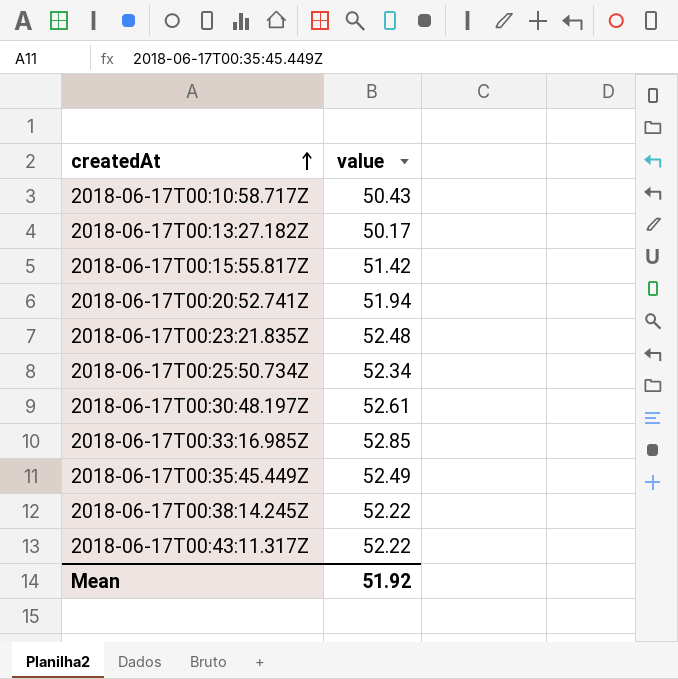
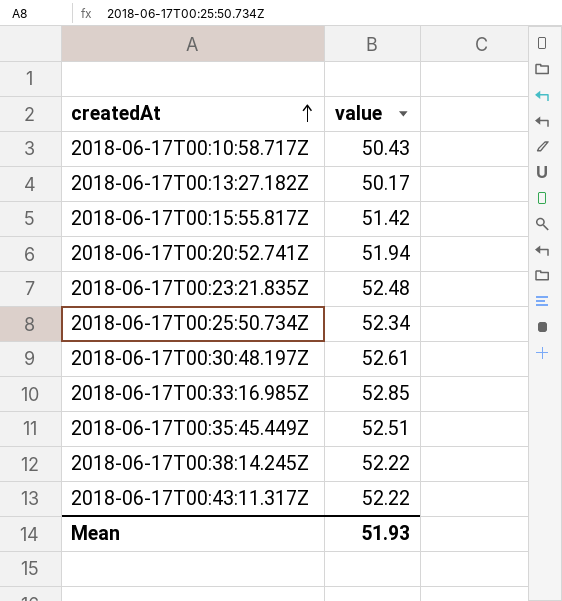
2018-06-17T00:35:45.449Z | value: 52.49 -> 52.51
Mean | value: 51.92 -> 51.93

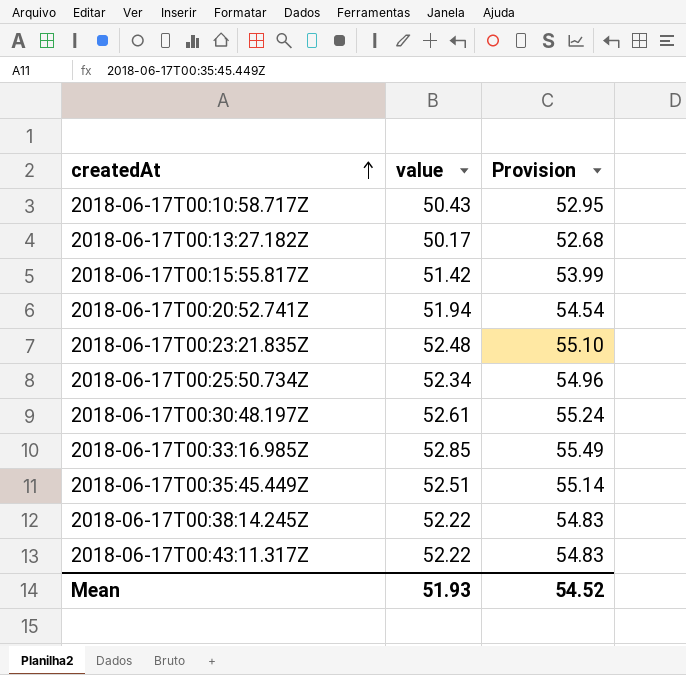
column Provision | formula: none -> [value] * 1.05

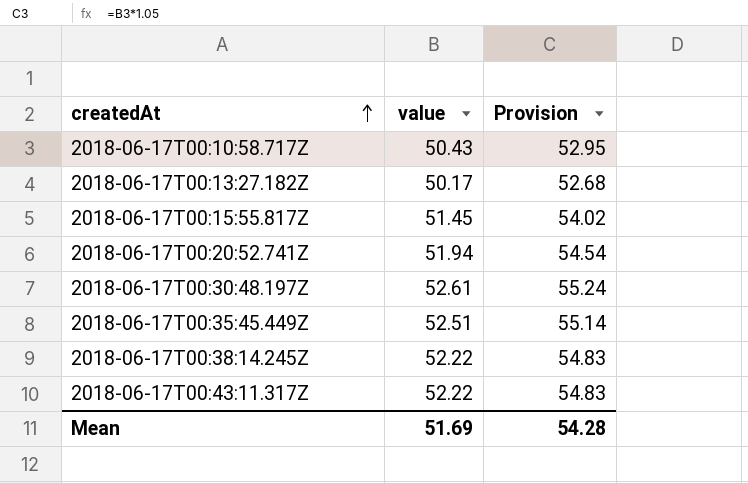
row 2018-06-17T00:23:21.835Z: 52.48 | 55.10 -> none
row 2018-06-17T00:25:50.734Z: 52.34 | 54.96 -> none
row 2018-06-17T00:33:16.985Z: 52.85 | 55.49 -> none
2018-06-17T00:15:55.817Z | value: 51.42 -> 51.45
2018-06-17T00:15:55.817Z | Provision: 53.99 -> 54.02
Mean | value: 51.93 -> 51.69
Mean | Provision: 54.52 -> 54.28

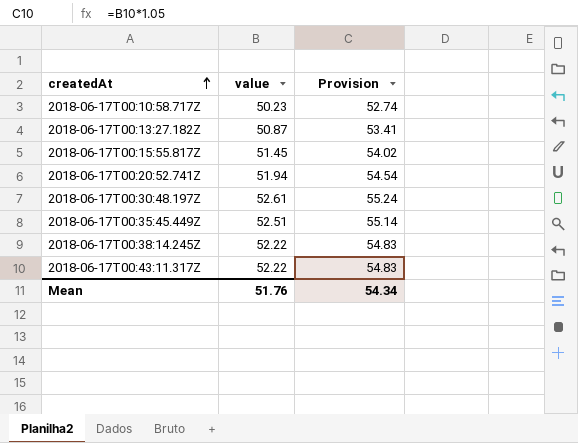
2018-06-17T00:10:58.717Z | value: 50.43 -> 50.23
2018-06-17T00:10:58.717Z | Provision: 52.95 -> 52.74
2018-06-17T00:13:27.182Z | value: 50.17 -> 50.87
2018-06-17T00:13:27.182Z | Provision: 52.68 -> 53.41
Mean | value: 51.69 -> 51.76
Mean | Provision: 54.28 -> 54.34

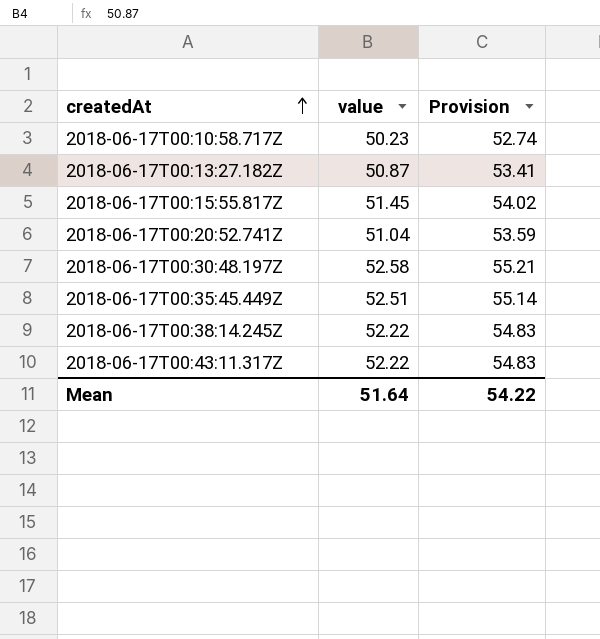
2018-06-17T00:20:52.741Z | value: 51.94 -> 51.04
2018-06-17T00:20:52.741Z | Provision: 54.54 -> 53.59
2018-06-17T00:30:48.197Z | value: 52.61 -> 52.58
2018-06-17T00:30:48.197Z | Provision: 55.24 -> 55.21
Mean | value: 51.76 -> 51.64
Mean | Provision: 54.34 -> 54.22

